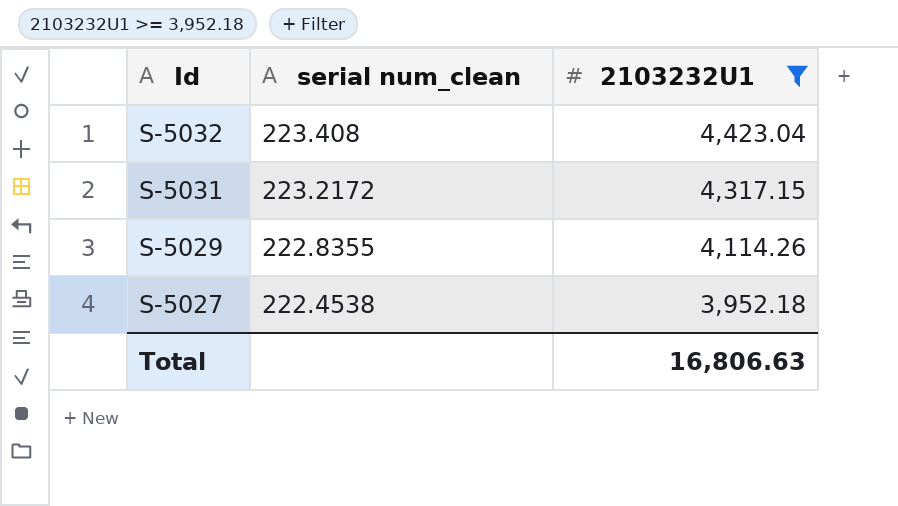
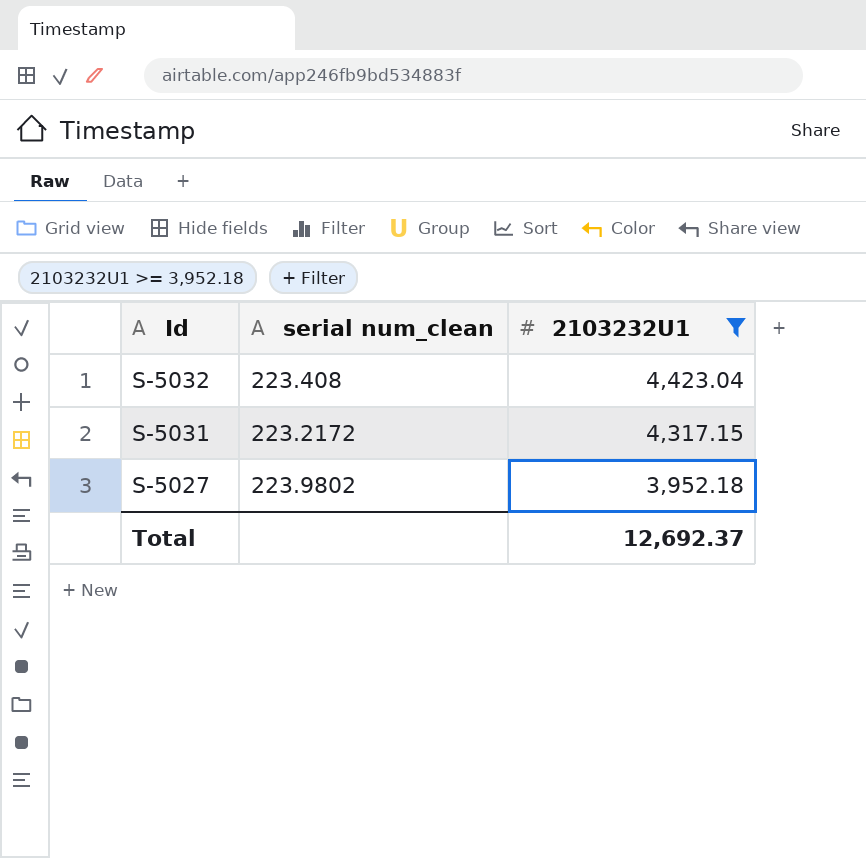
row S-5029: 222.8355 | 4,114.26 -> none
S-5027 | serial num_clean: 222.4538 -> 223.9802
Total | 2103232U1: 16,806.63 -> 12,692.37

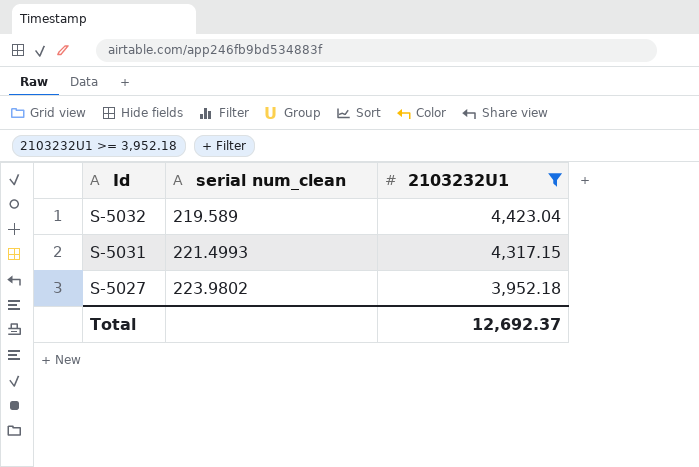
S-5032 | serial num_clean: 223.408 -> 219.589
S-5031 | serial num_clean: 223.2172 -> 221.4993

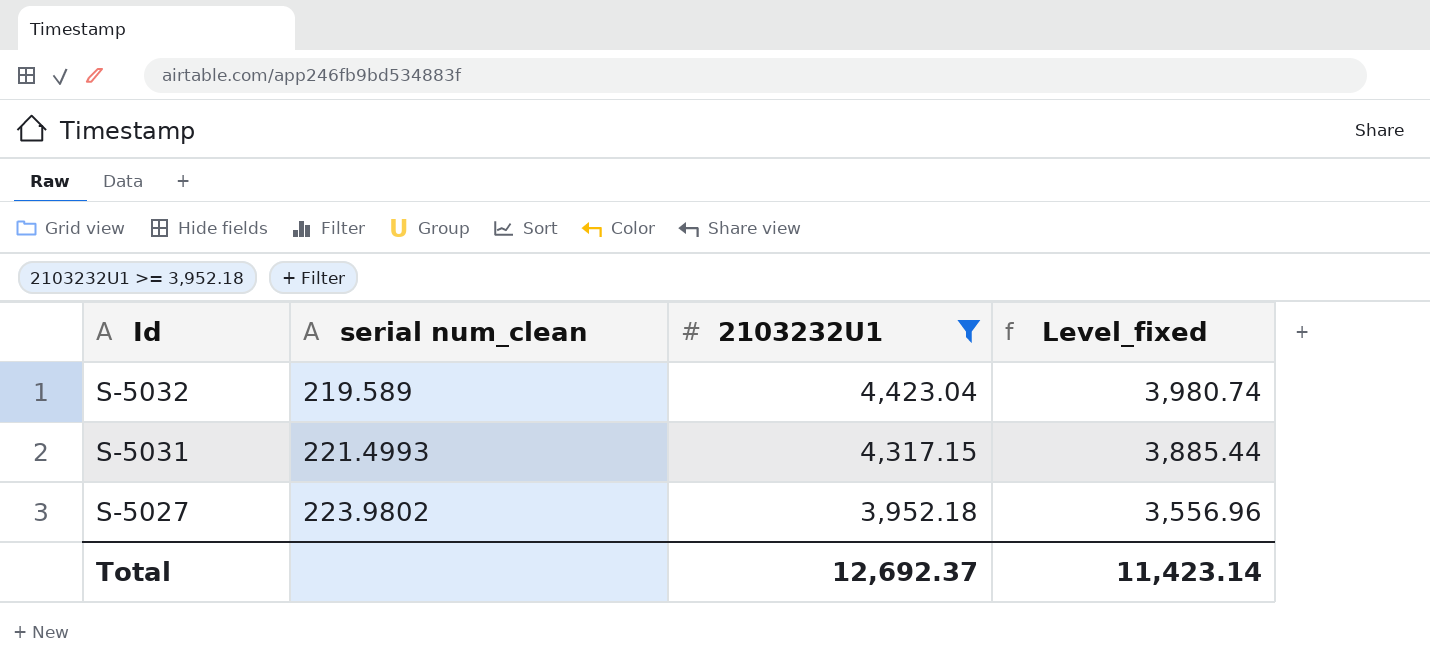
column Level_fixed | formula: none -> [2103232U1] * 0.9

